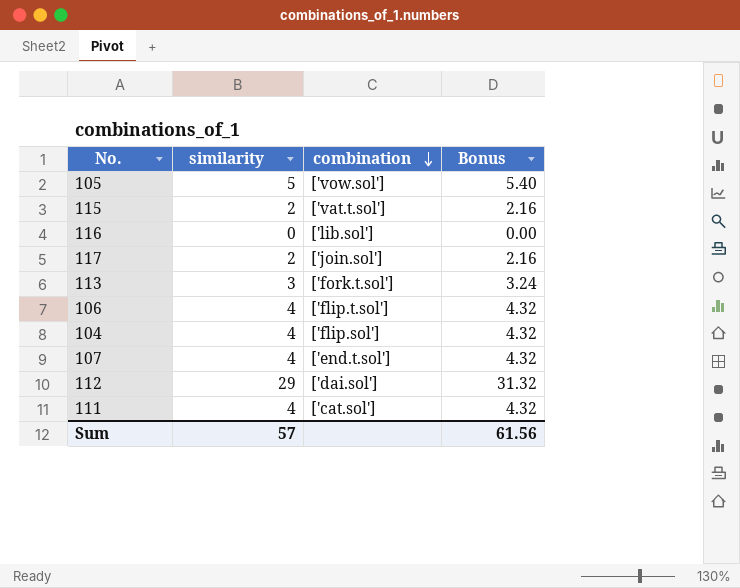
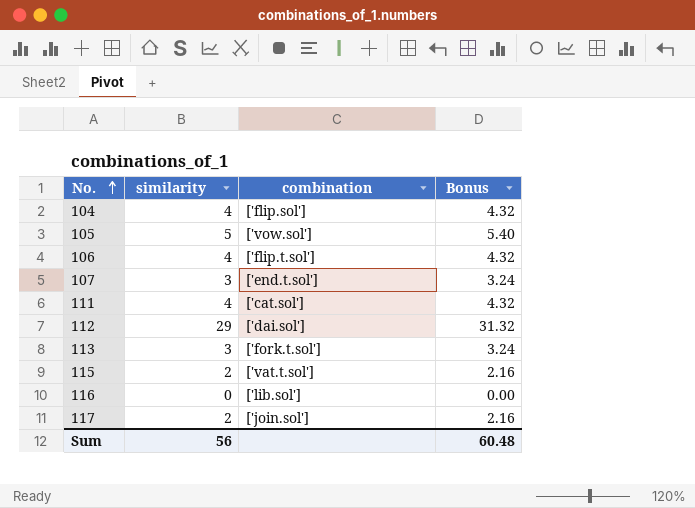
row order: combination descending -> No. ascending
107 | similarity: 4 -> 3
107 | Bonus: 4.32 -> 3.24
Sum | similarity: 57 -> 56
Sum | Bonus: 61.56 -> 60.48

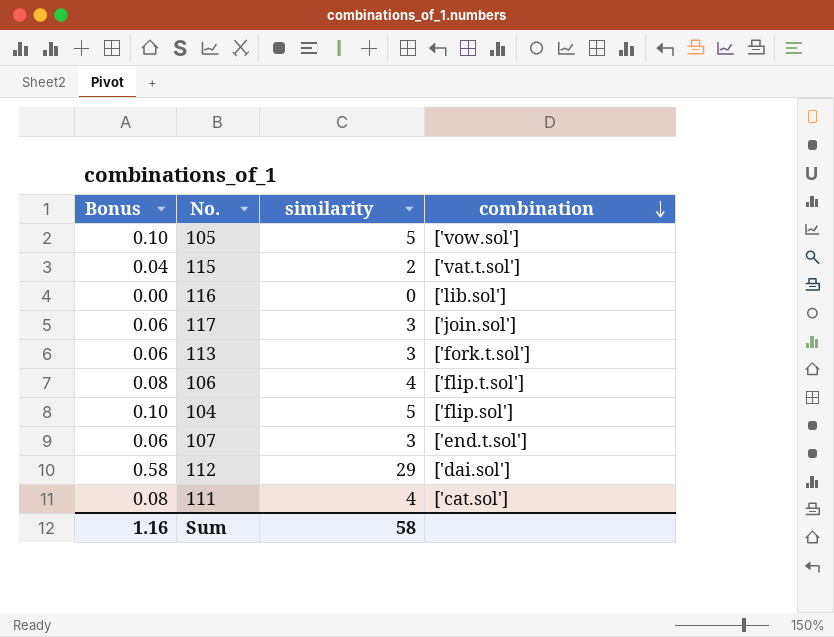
row order: No. ascending -> combination descending
column Bonus | formula: [similarity] * 1.08 -> [similarity] * 0.02
column Bonus | position: 4 -> 1
117 | similarity: 2 -> 3
104 | similarity: 4 -> 5
Sum | Bonus: 60.48 -> 1.16
Sum | similarity: 56 -> 58

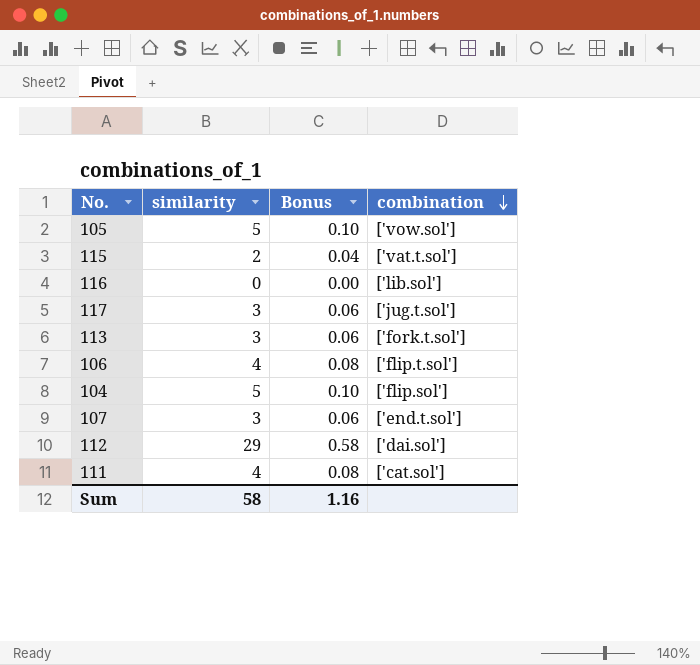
column Bonus | position: 1 -> 3
117 | combination: ['join.sol'] -> ['jug.t.sol']

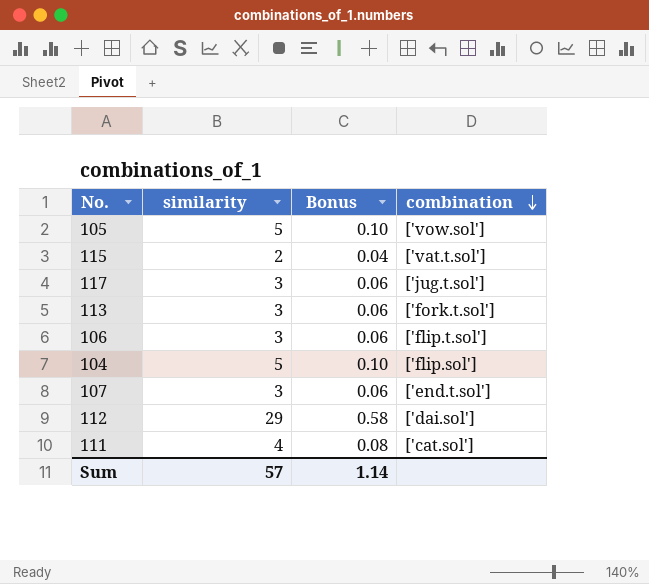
row 116: 0 | 0.00 | ['lib.sol'] -> none
106 | similarity: 4 -> 3
106 | Bonus: 0.08 -> 0.06
Sum | similarity: 58 -> 57
Sum | Bonus: 1.16 -> 1.14

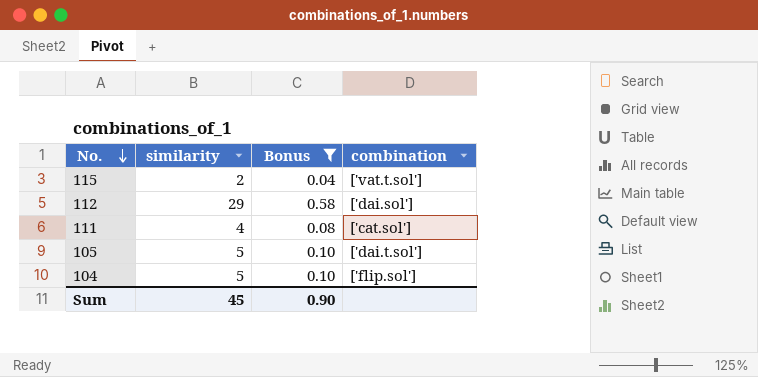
filter: none -> Bonus != 0.06
row order: combination descending -> No. descending
105 | combination: ['vow.sol'] -> ['dai.t.sol']
Sum | similarity: 57 -> 45
Sum | Bonus: 1.14 -> 0.90

